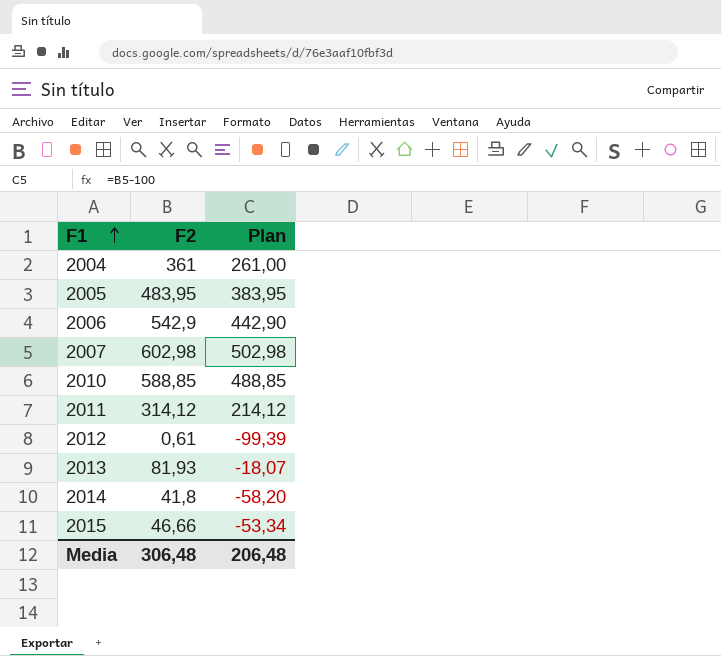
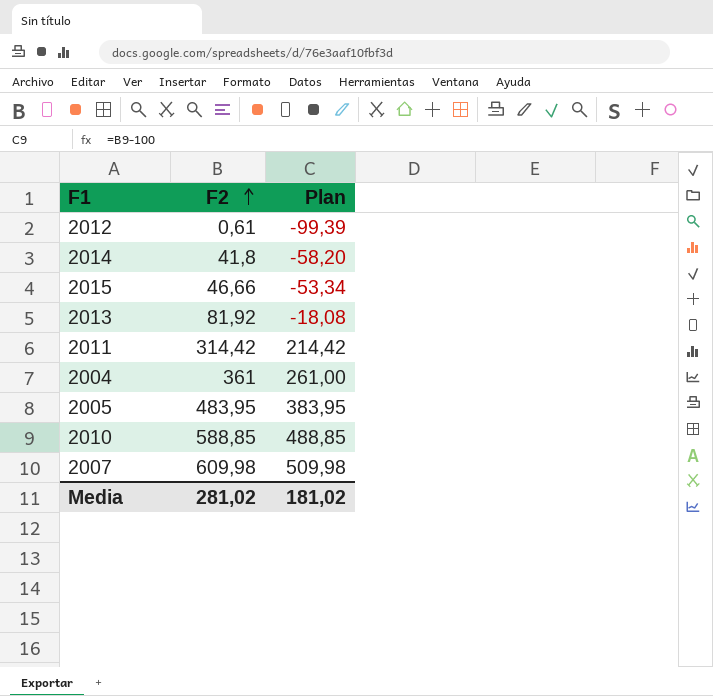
row order: F1 ascending -> F2 ascending
row 2006: 542,9 | 442,90 -> none
2013 | F2: 81,93 -> 81,92
2013 | Plan: -18,07 -> -18,08
2011 | F2: 314,12 -> 314,42
2011 | Plan: 214,12 -> 214,42
2007 | F2: 602,98 -> 609,98
2007 | Plan: 502,98 -> 509,98
Media | F2: 306,48 -> 281,02
Media | Plan: 206,48 -> 181,02

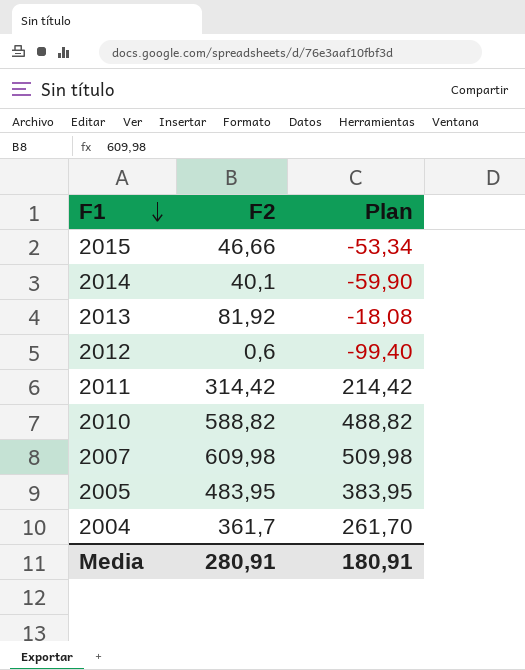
row order: F2 ascending -> F1 descending
2014 | F2: 41,8 -> 40,1
2014 | Plan: -58,20 -> -59,90
2012 | F2: 0,61 -> 0,6
2012 | Plan: -99,39 -> -99,40
2010 | F2: 588,85 -> 588,82
2010 | Plan: 488,85 -> 488,82
2004 | F2: 361 -> 361,7
2004 | Plan: 261,00 -> 261,70
Media | F2: 281,02 -> 280,91
Media | Plan: 181,02 -> 180,91

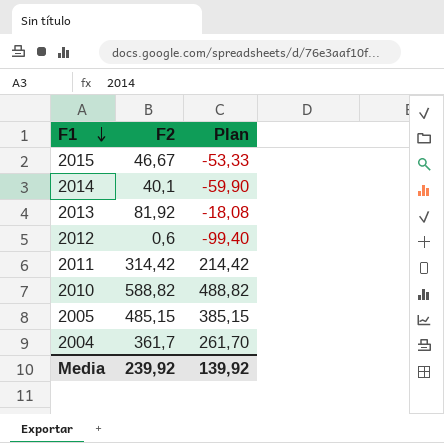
row 2007: 609,98 | 509,98 -> none
2015 | F2: 46,66 -> 46,67
2015 | Plan: -53,34 -> -53,33
2005 | F2: 483,95 -> 485,15
2005 | Plan: 383,95 -> 385,15
Media | F2: 280,91 -> 239,92
Media | Plan: 180,91 -> 139,92

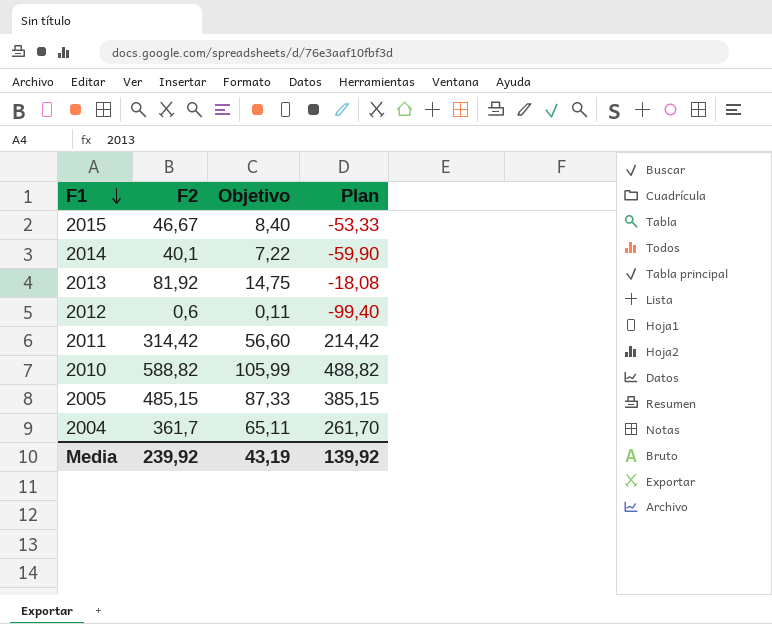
column Objetivo | formula: none -> [F2] * 0,18

